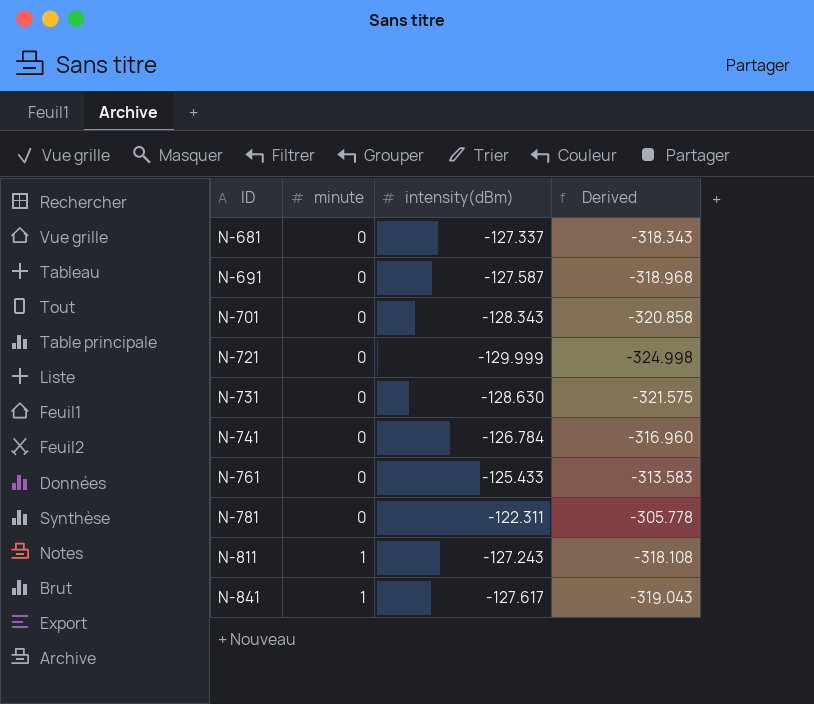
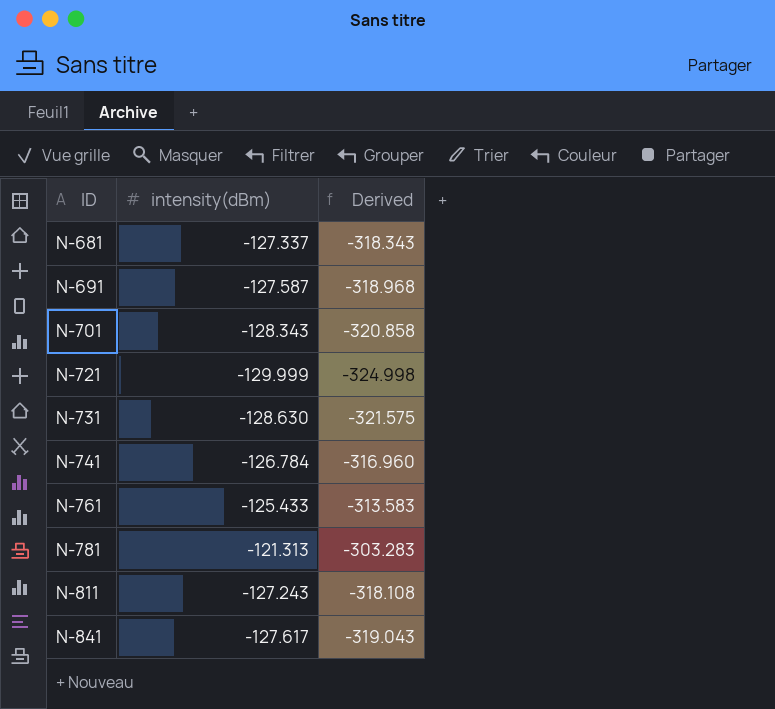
column minute | position: 2 -> none
N-781 | intensity(dBm): -122.311 -> -121.313
N-781 | Derived: -305.778 -> -303.283

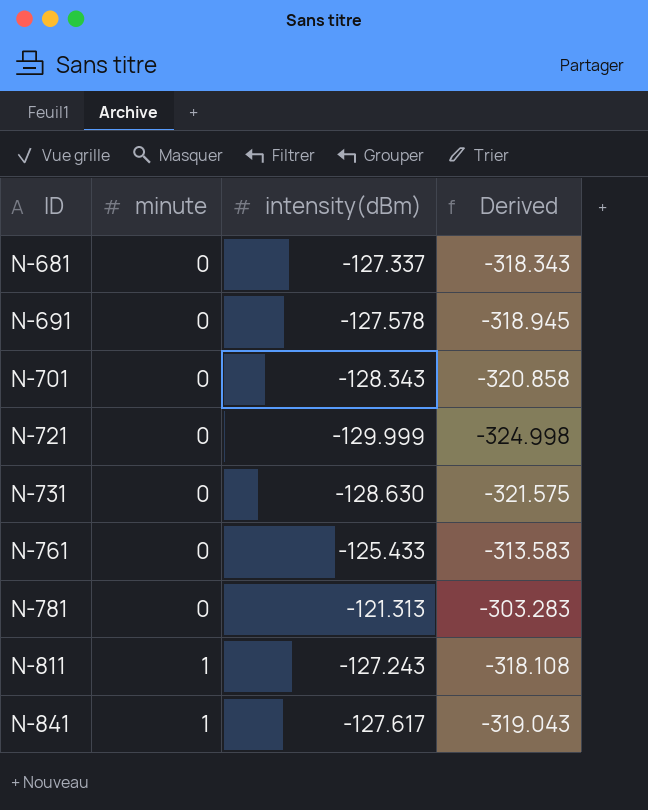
column minute | position: none -> 2
row N-741: -126.784 | -316.960 -> none
N-691 | intensity(dBm): -127.587 -> -127.578
N-691 | Derived: -318.968 -> -318.945

